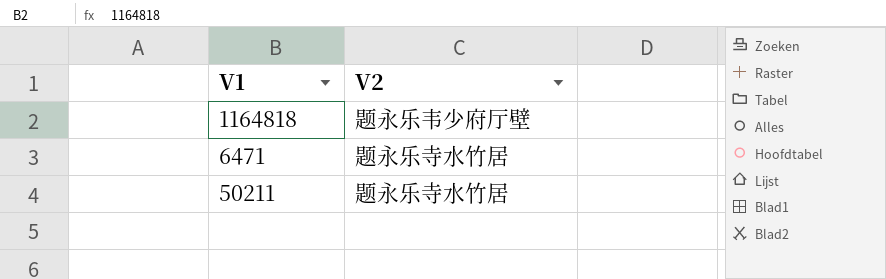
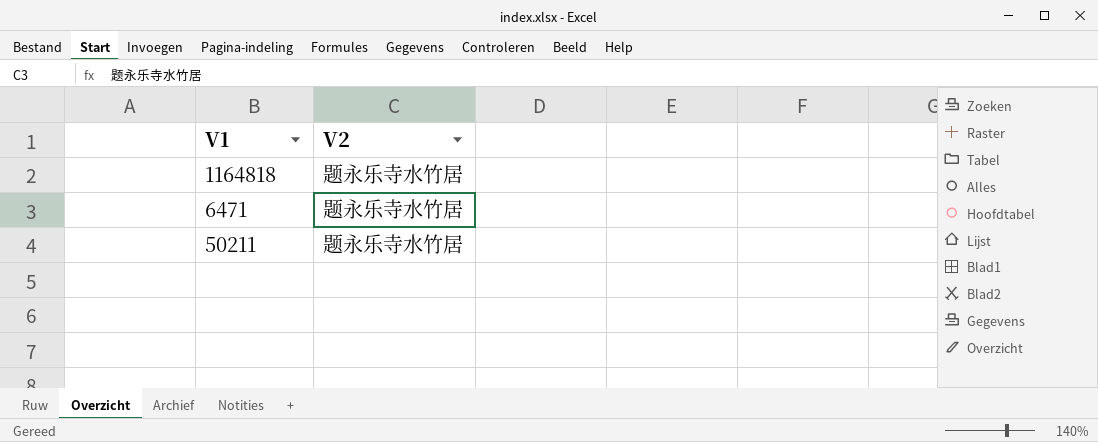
1164818 | V2: 题永乐韦少府厅壁 -> 题永乐寺水竹居

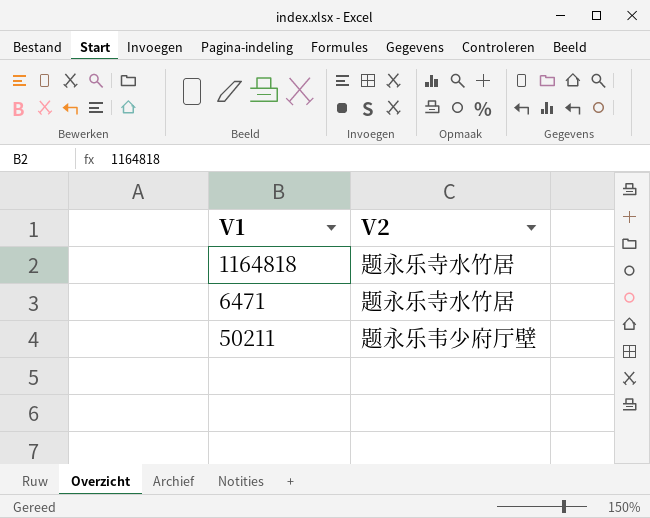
50211 | V2: 题永乐寺水竹居 -> 题永乐韦少府厅壁

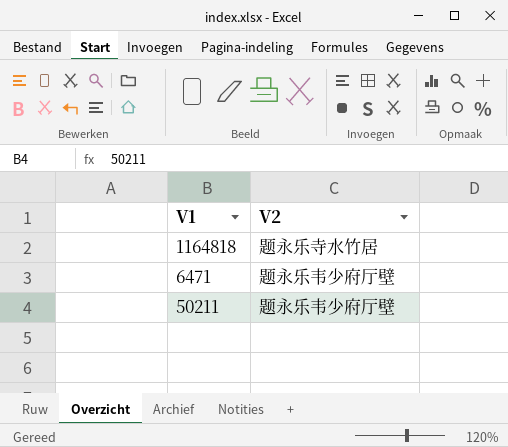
6471 | V2: 题永乐寺水竹居 -> 题永乐韦少府厅壁

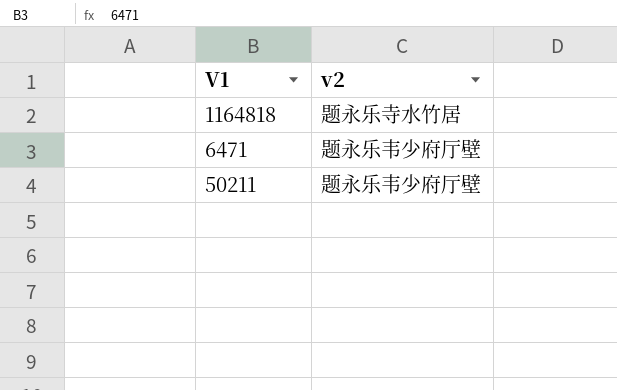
column name: V2 -> v2

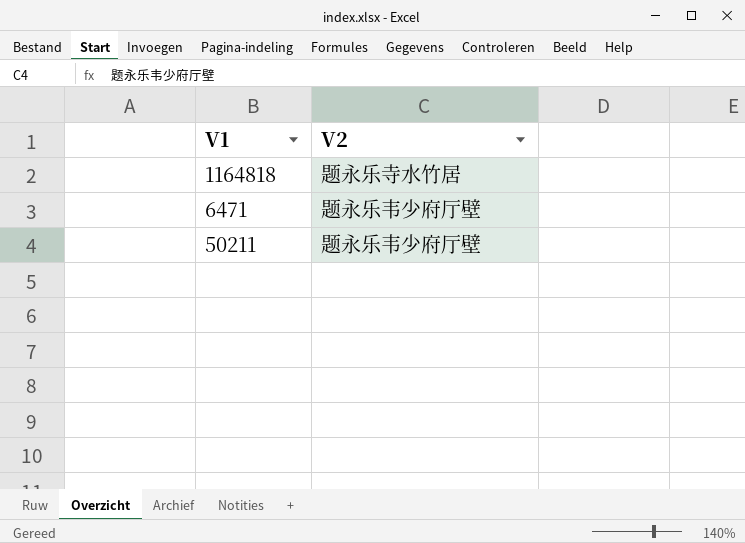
column name: v2 -> V2

